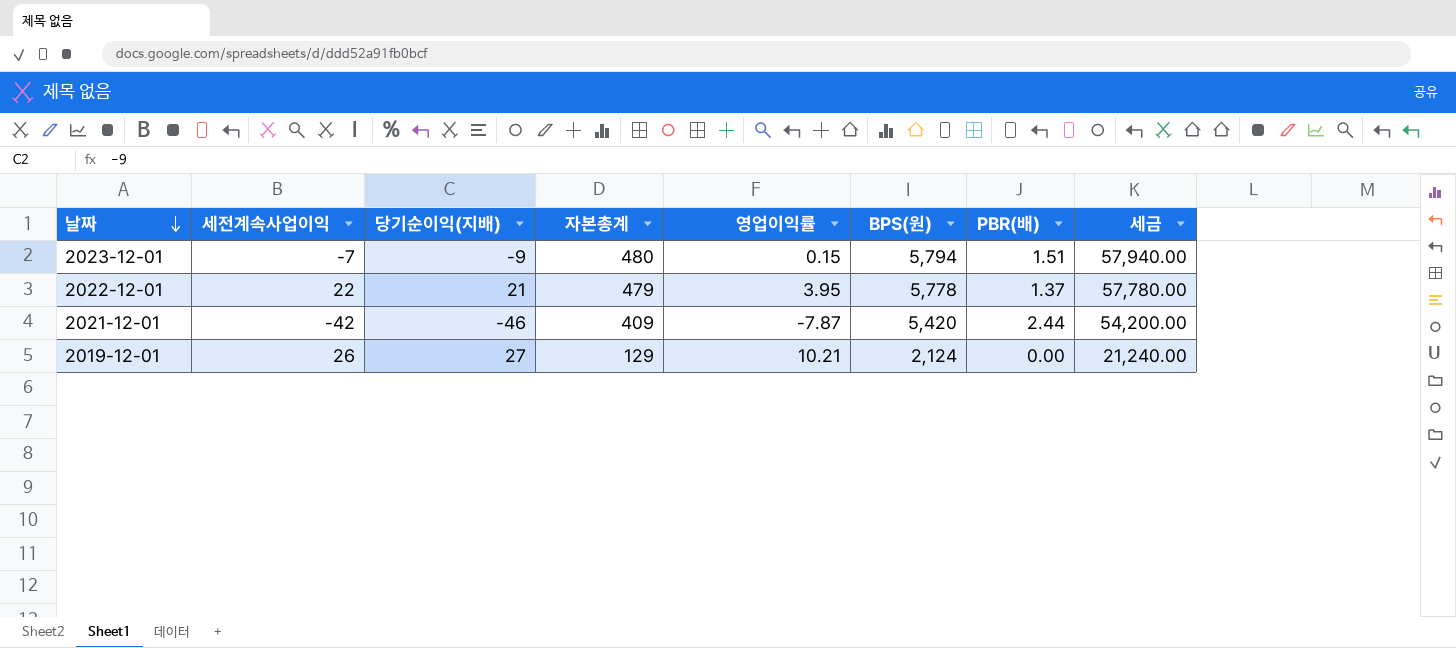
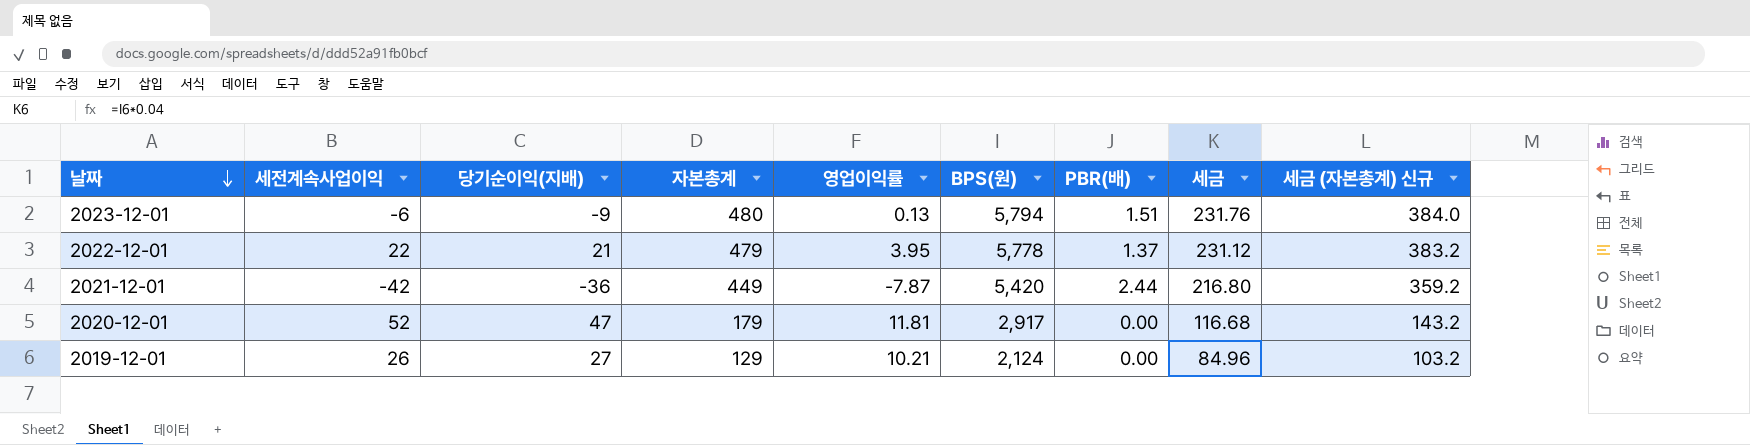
column 세금 | formula: [BPS(원)] * 10 -> [BPS(원)] * 0.04
column 세금 (자본총계) 신규 | formula: none -> [자본총계] * 0.8
2023-12-01 | 세전계속사업이익: -7 -> -6
2023-12-01 | 영업이익률: 0.15 -> 0.13
2021-12-01 | 당기순이익(지배): -46 -> -36
2021-12-01 | 자본총계: 409 -> 449
row 2020-12-01: none -> 52 | 47 | 179 | 11.81 | 2,917 | 0.00 | 116.68 | 143.2

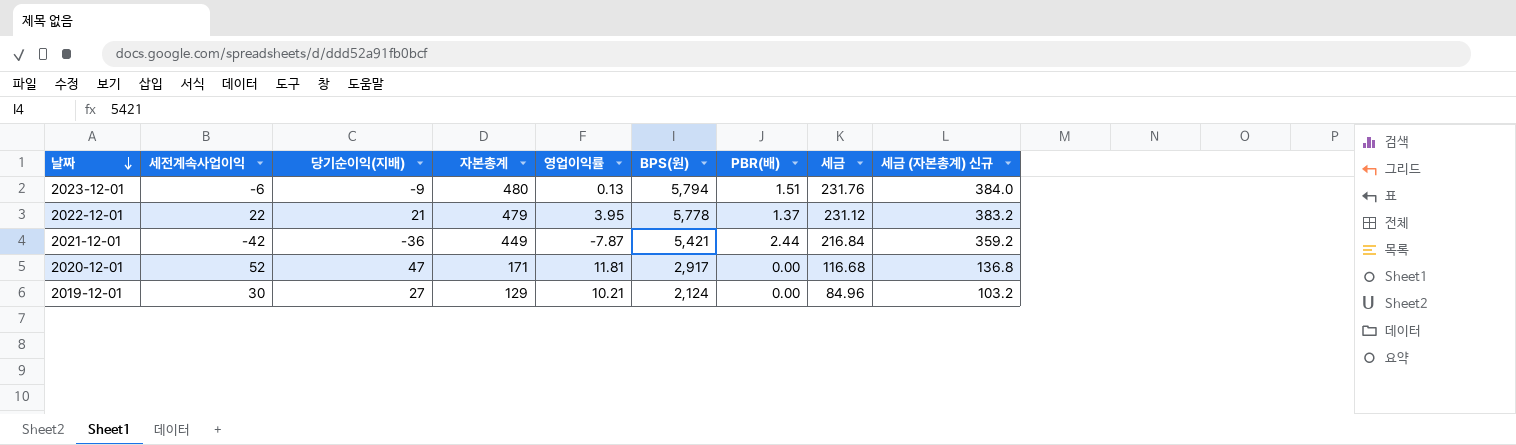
2021-12-01 | BPS(원): 5,420 -> 5,421
2021-12-01 | 세금: 216.80 -> 216.84
2020-12-01 | 자본총계: 179 -> 171
2020-12-01 | 세금 (자본총계) 신규: 143.2 -> 136.8
2019-12-01 | 세전계속사업이익: 26 -> 30

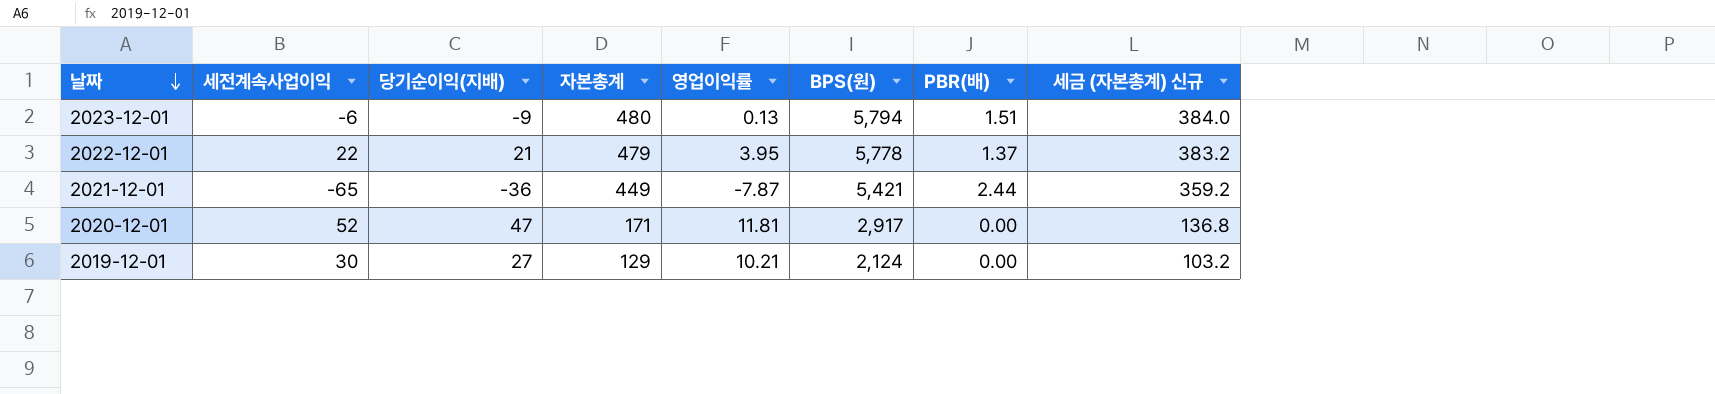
column 세금 | formula: [BPS(원)] * 0.04 -> none
2021-12-01 | 세전계속사업이익: -42 -> -65

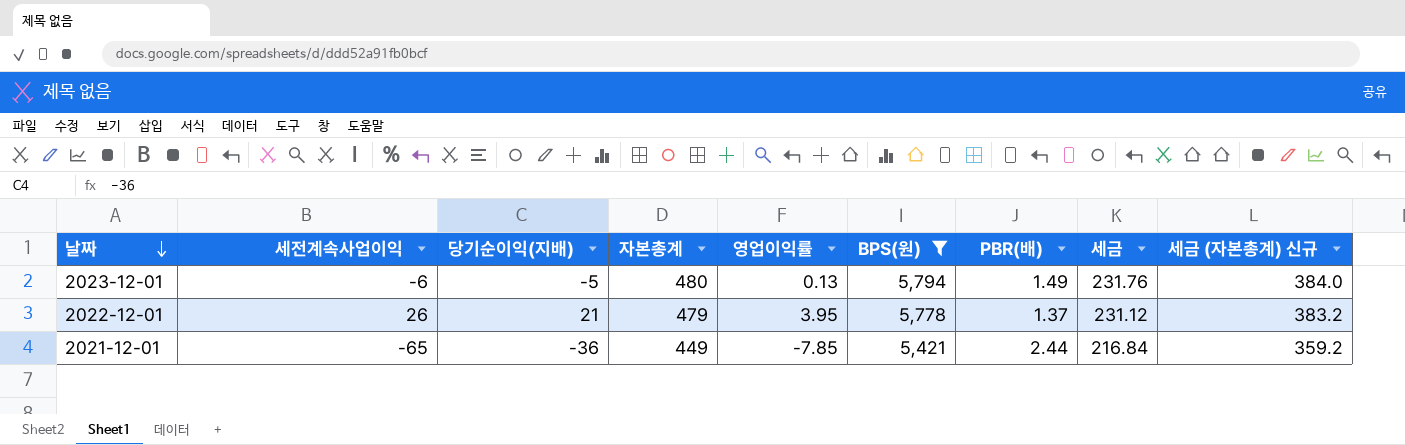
filter: none -> BPS(원) >= 5,421
column 세금 | formula: none -> [BPS(원)] * 0.04
2023-12-01 | 당기순이익(지배): -9 -> -5
2023-12-01 | PBR(배): 1.51 -> 1.49
2022-12-01 | 세전계속사업이익: 22 -> 26
2021-12-01 | 영업이익률: -7.87 -> -7.85

